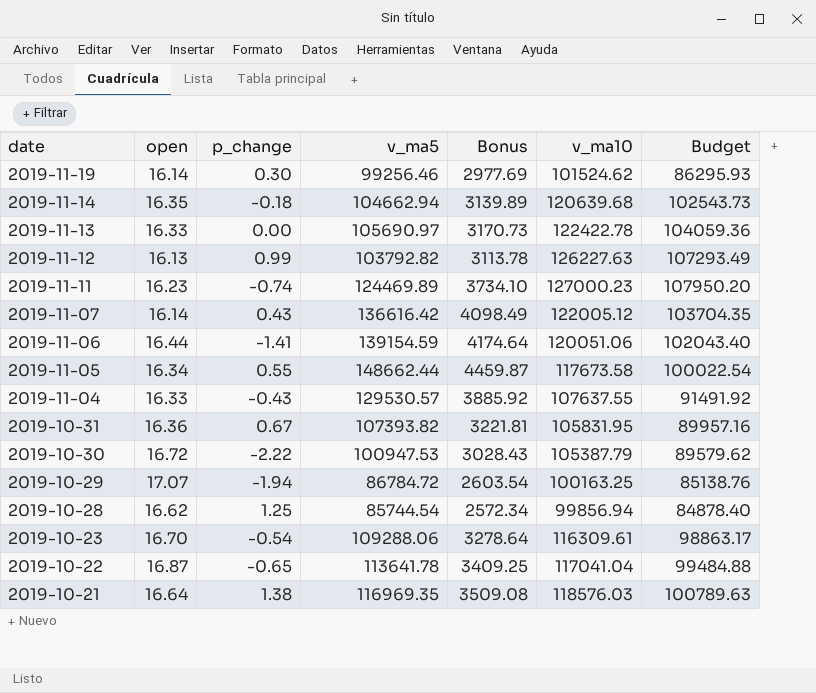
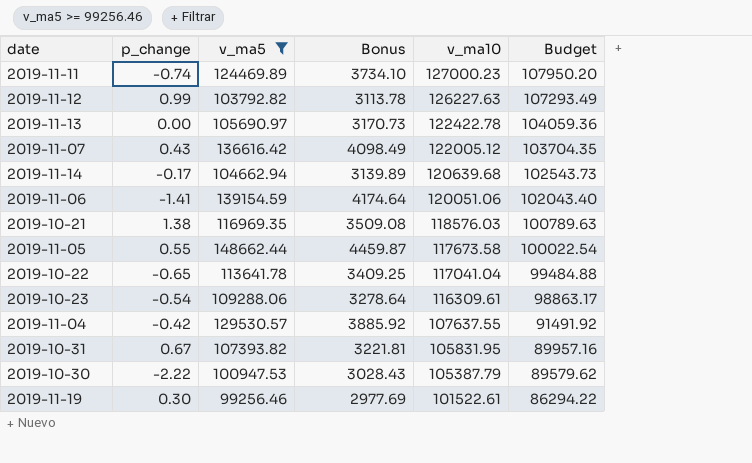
filter: none -> v_ma5 >= 99256.46
row order: date descending -> v_ma10 descending
column open | position: 2 -> none
2019-11-14 | p_change: -0.18 -> -0.17
2019-11-04 | p_change: -0.43 -> -0.42
2019-11-19 | v_ma10: 101524.62 -> 101522.61
2019-11-19 | Budget: 86295.93 -> 86294.22

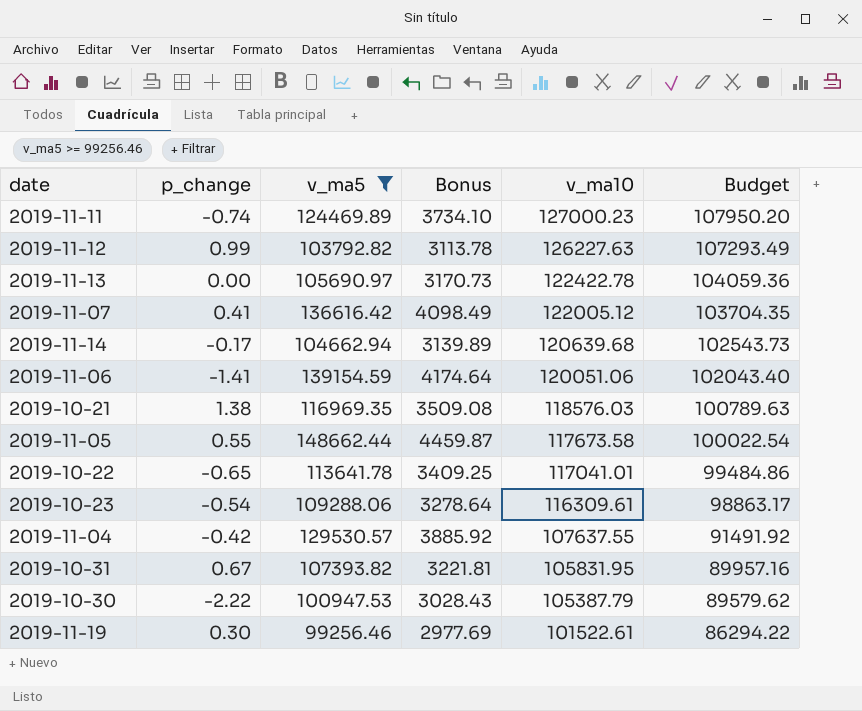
2019-11-07 | p_change: 0.43 -> 0.41
2019-10-22 | v_ma10: 117041.04 -> 117041.01
2019-10-22 | Budget: 99484.88 -> 99484.86

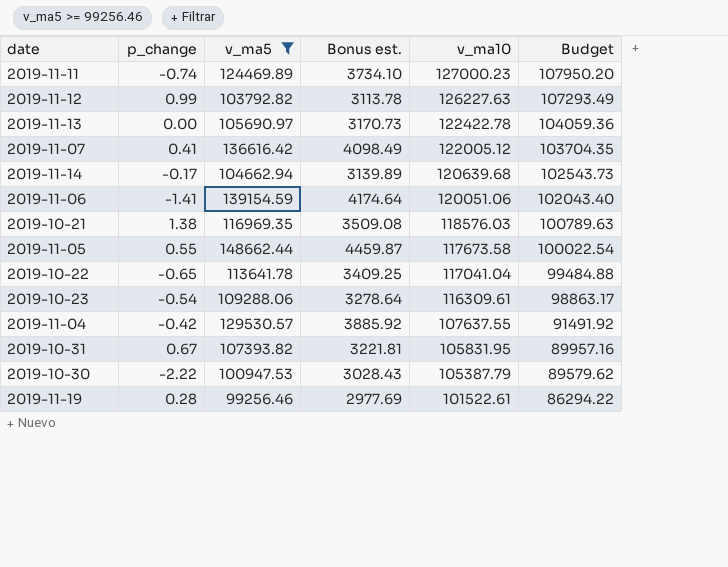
column name: Bonus -> Bonus est.
2019-10-22 | v_ma10: 117041.01 -> 117041.04
2019-10-22 | Budget: 99484.86 -> 99484.88
2019-11-19 | p_change: 0.30 -> 0.28

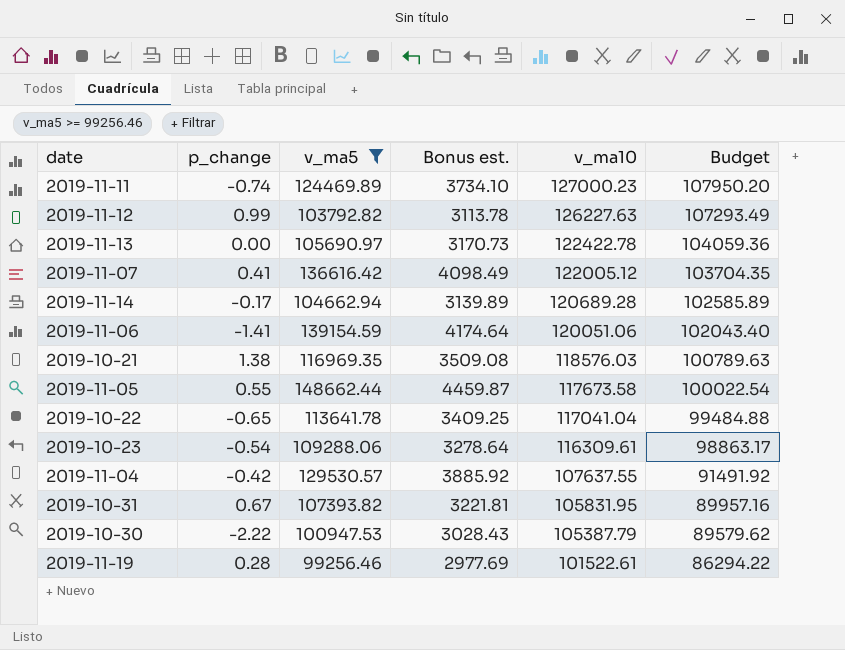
2019-11-14 | v_ma10: 120639.68 -> 120689.28
2019-11-14 | Budget: 102543.73 -> 102585.89

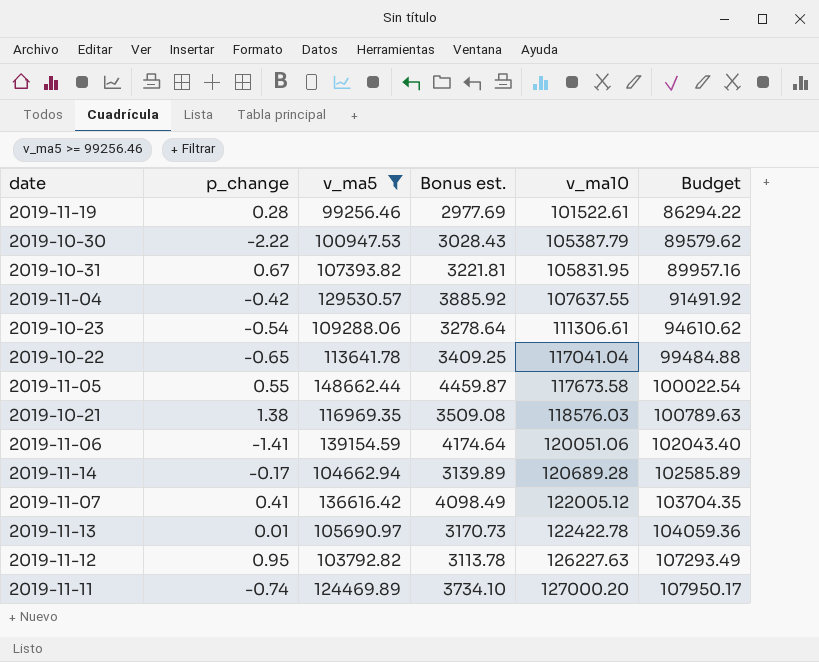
row order: v_ma10 descending -> v_ma10 ascending
2019-10-23 | v_ma10: 116309.61 -> 111306.61
2019-10-23 | Budget: 98863.17 -> 94610.62
2019-11-13 | p_change: 0.00 -> 0.01
2019-11-12 | p_change: 0.99 -> 0.95
2019-11-11 | v_ma10: 127000.23 -> 127000.20
2019-11-11 | Budget: 107950.20 -> 107950.17

